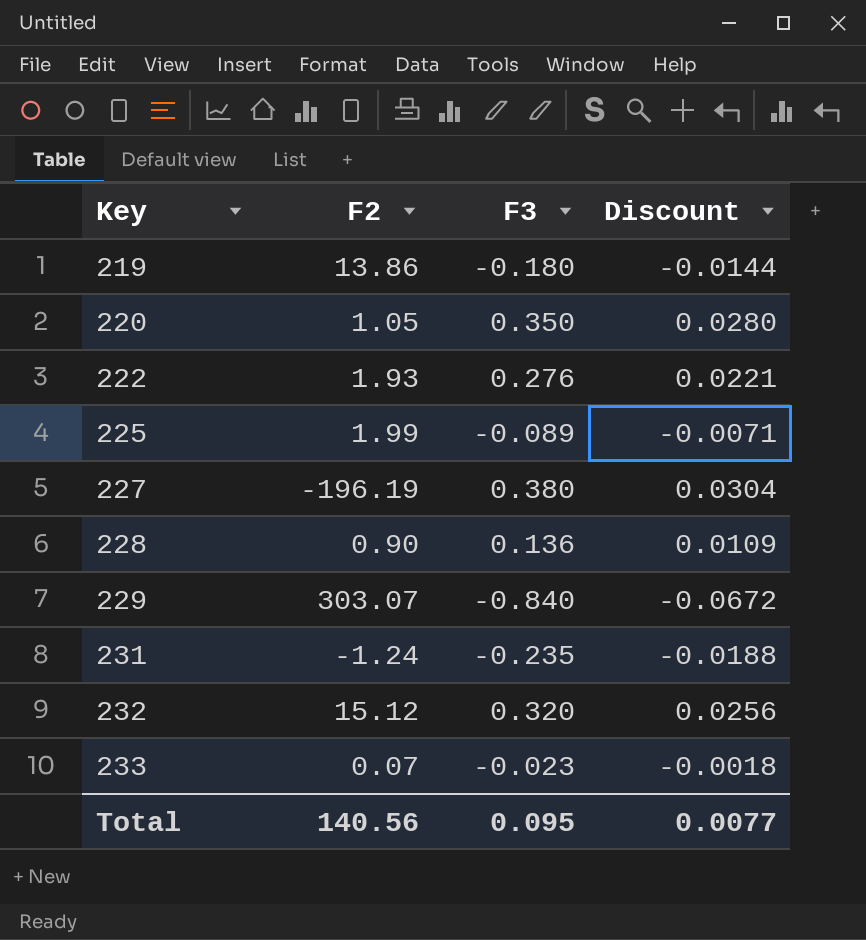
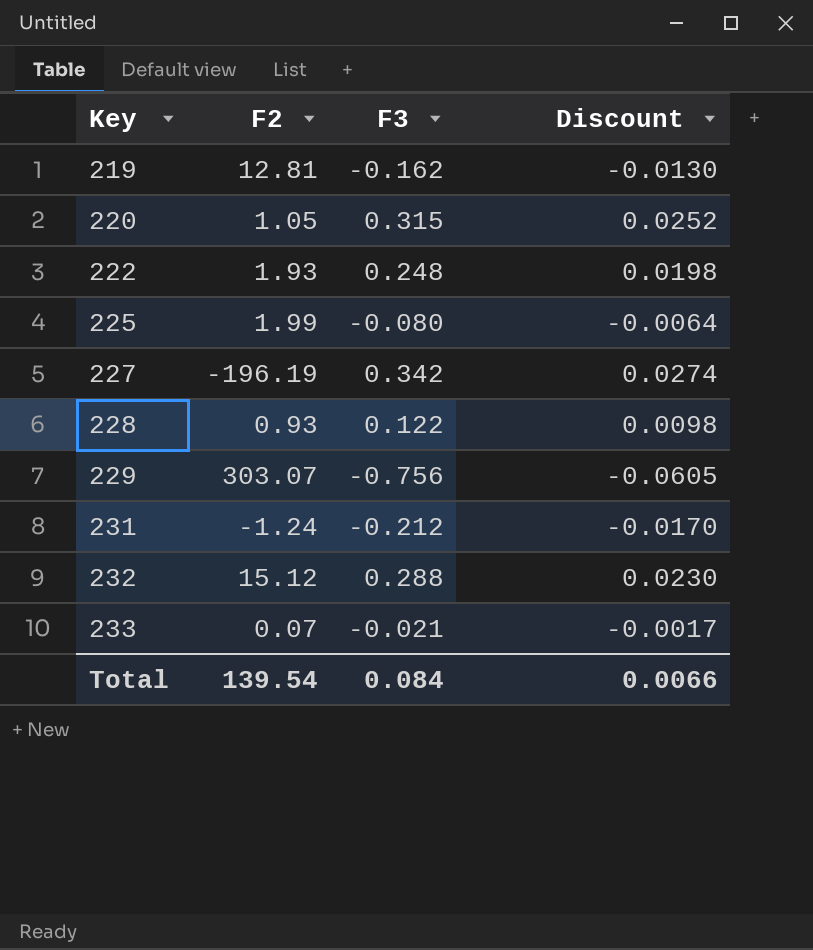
219 | F2: 13.86 -> 12.81
219 | F3: -0.180 -> -0.162
219 | Discount: -0.0144 -> -0.0130
220 | F3: 0.350 -> 0.315
220 | Discount: 0.0280 -> 0.0252
222 | F3: 0.276 -> 0.248
222 | Discount: 0.0221 -> 0.0198
225 | F3: -0.089 -> -0.080
225 | Discount: -0.0071 -> -0.0064
227 | F3: 0.380 -> 0.342
227 | Discount: 0.0304 -> 0.0274
228 | F2: 0.90 -> 0.93
228 | F3: 0.136 -> 0.122
228 | Discount: 0.0109 -> 0.0098
229 | F3: -0.840 -> -0.756
229 | Discount: -0.0672 -> -0.0605
231 | F3: -0.235 -> -0.212
231 | Discount: -0.0188 -> -0.0170
232 | F3: 0.320 -> 0.288
232 | Discount: 0.0256 -> 0.0230
233 | F3: -0.023 -> -0.021
233 | Discount: -0.0018 -> -0.0017
Total | F2: 140.56 -> 139.54
Total | F3: 0.095 -> 0.084
Total | Discount: 0.0077 -> 0.0066

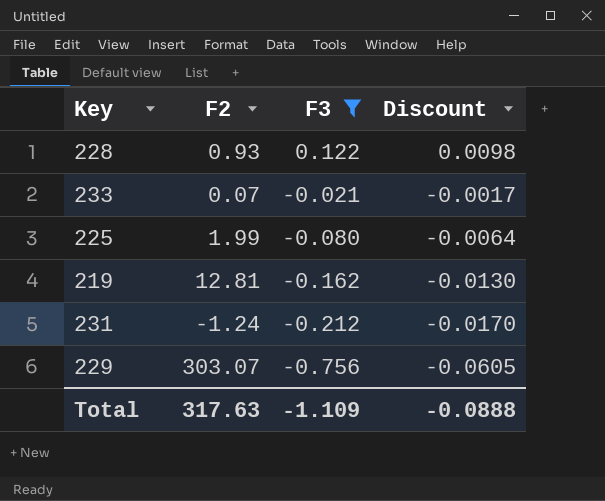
filter: none -> F3 <= 0.122
row order: Key ascending -> F3 descending
Total | F2: 139.54 -> 317.63
Total | F3: 0.084 -> -1.109
Total | Discount: 0.0066 -> -0.0888

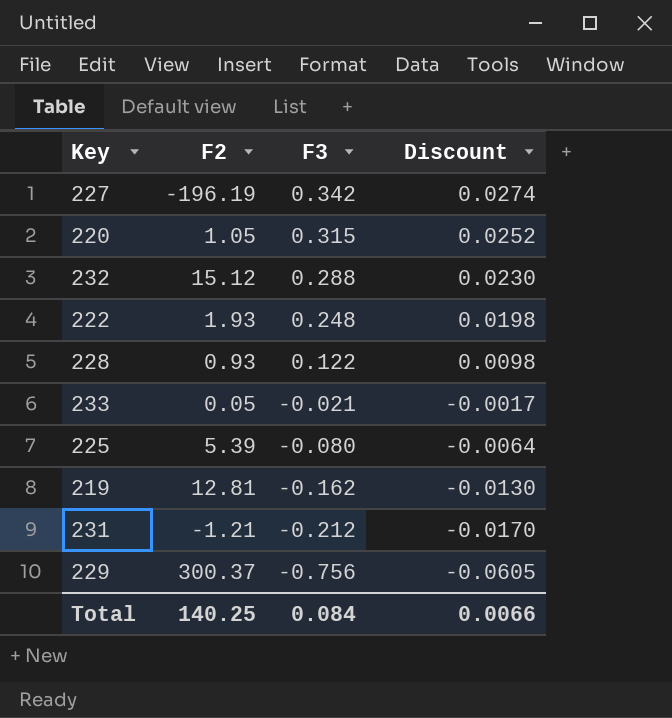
filter: F3 <= 0.122 -> none
233 | F2: 0.07 -> 0.05
225 | F2: 1.99 -> 5.39
231 | F2: -1.24 -> -1.21
229 | F2: 303.07 -> 300.37
Total | F2: 317.63 -> 140.25
Total | F3: -1.109 -> 0.084
Total | Discount: -0.0888 -> 0.0066

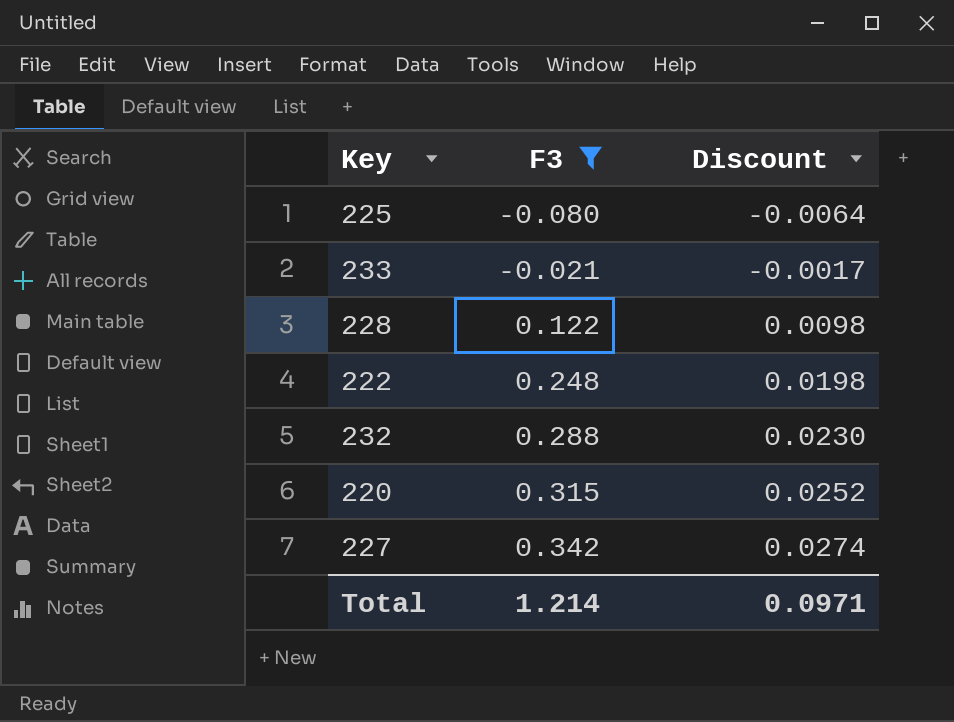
filter: none -> F3 >= -0.080
row order: F3 descending -> F3 ascending
column F2 | position: 2 -> none
Total | F3: 0.084 -> 1.214
Total | Discount: 0.0066 -> 0.0971

